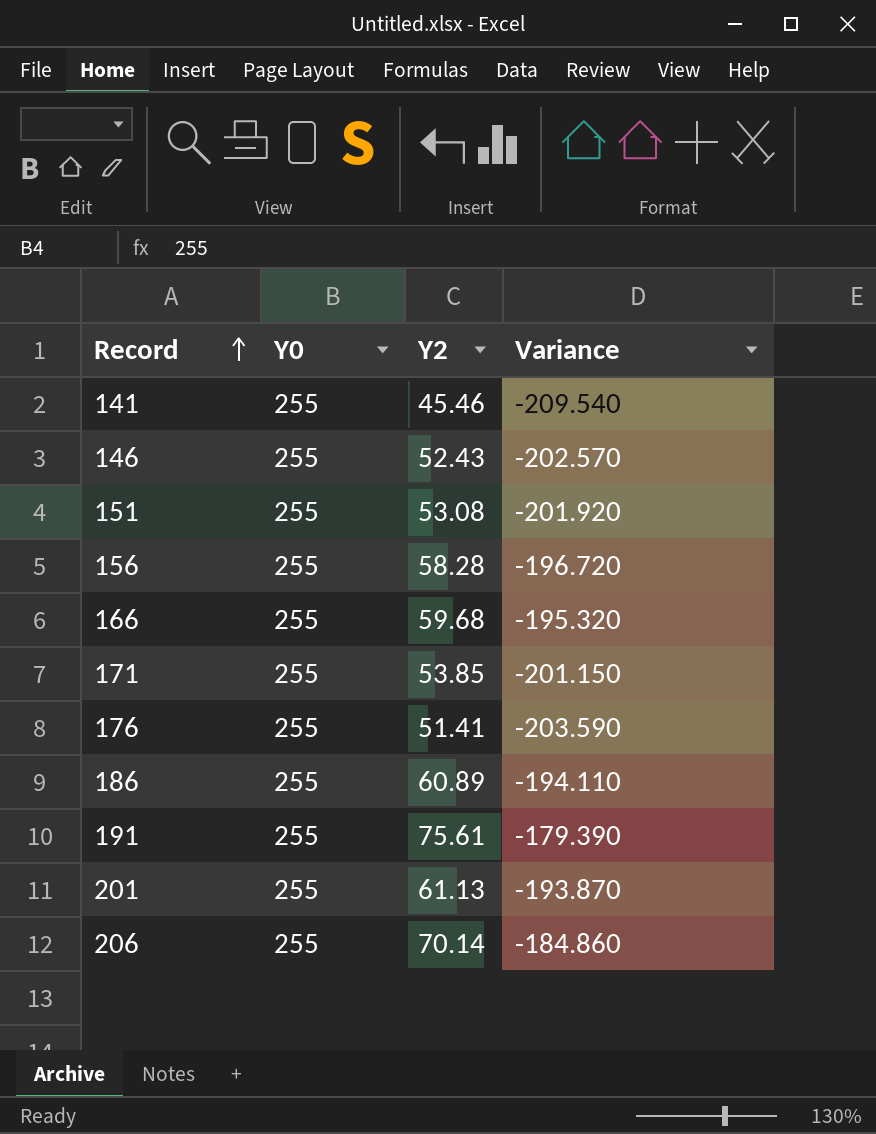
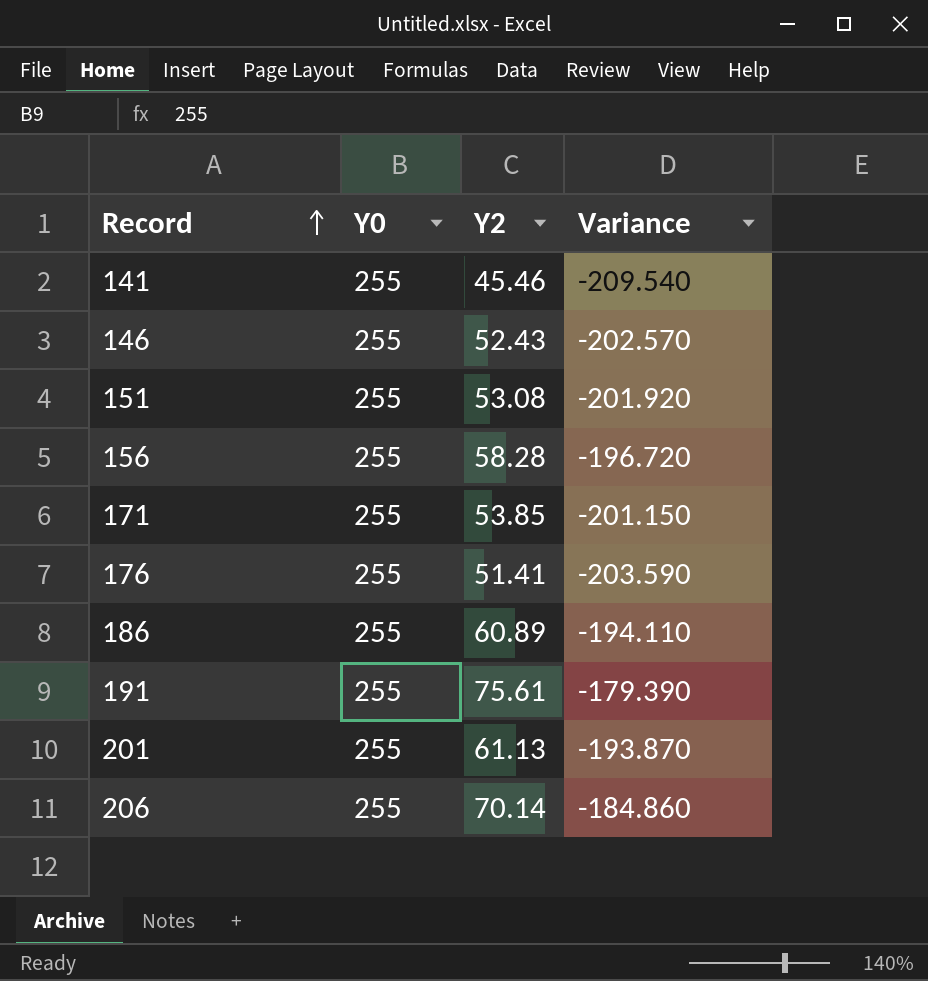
row 166: 255 | 59.68 | -195.320 -> none

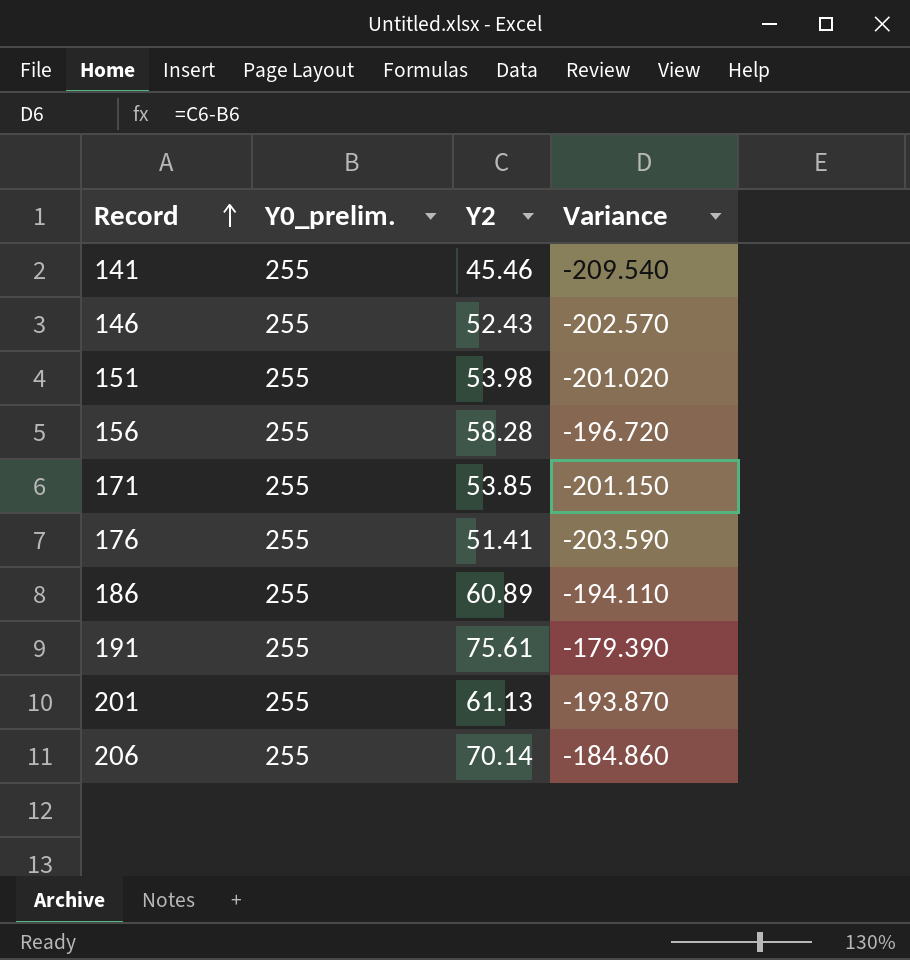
column name: Y0 -> Y0_prelim.
151 | Y2: 53.08 -> 53.98
151 | Variance: -201.920 -> -201.020

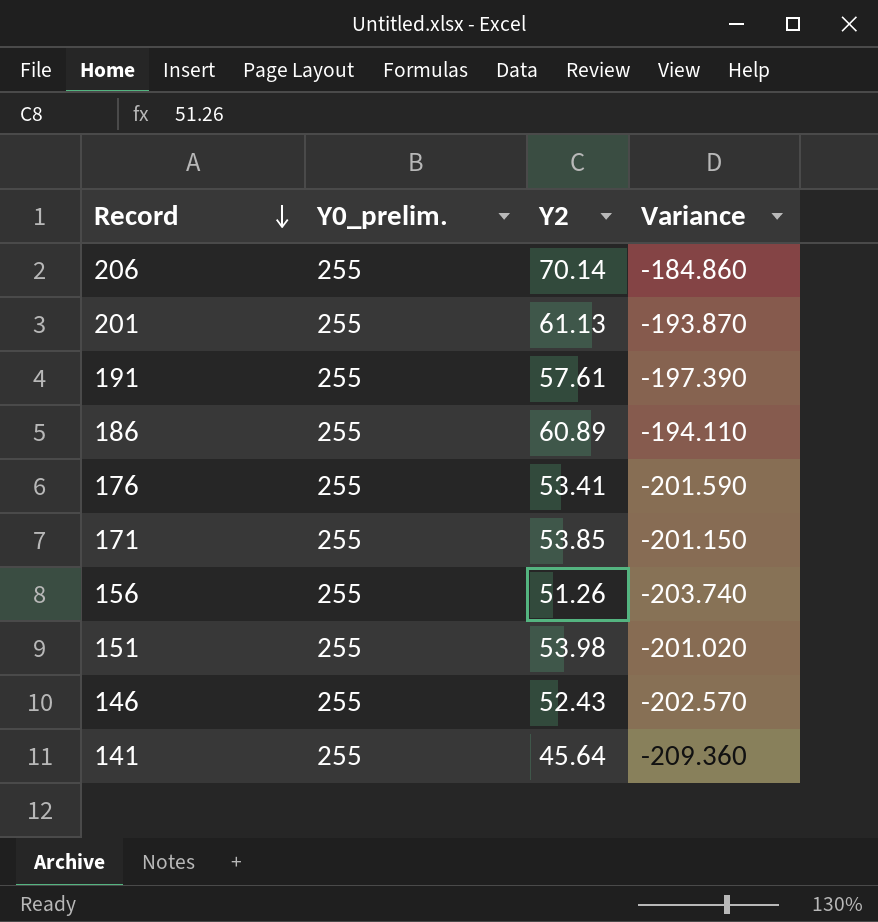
row order: Record ascending -> Record descending
191 | Y2: 75.61 -> 57.61
191 | Variance: -179.390 -> -197.390
176 | Y2: 51.41 -> 53.41
176 | Variance: -203.590 -> -201.590
156 | Y2: 58.28 -> 51.26
156 | Variance: -196.720 -> -203.740
141 | Y2: 45.46 -> 45.64
141 | Variance: -209.540 -> -209.360

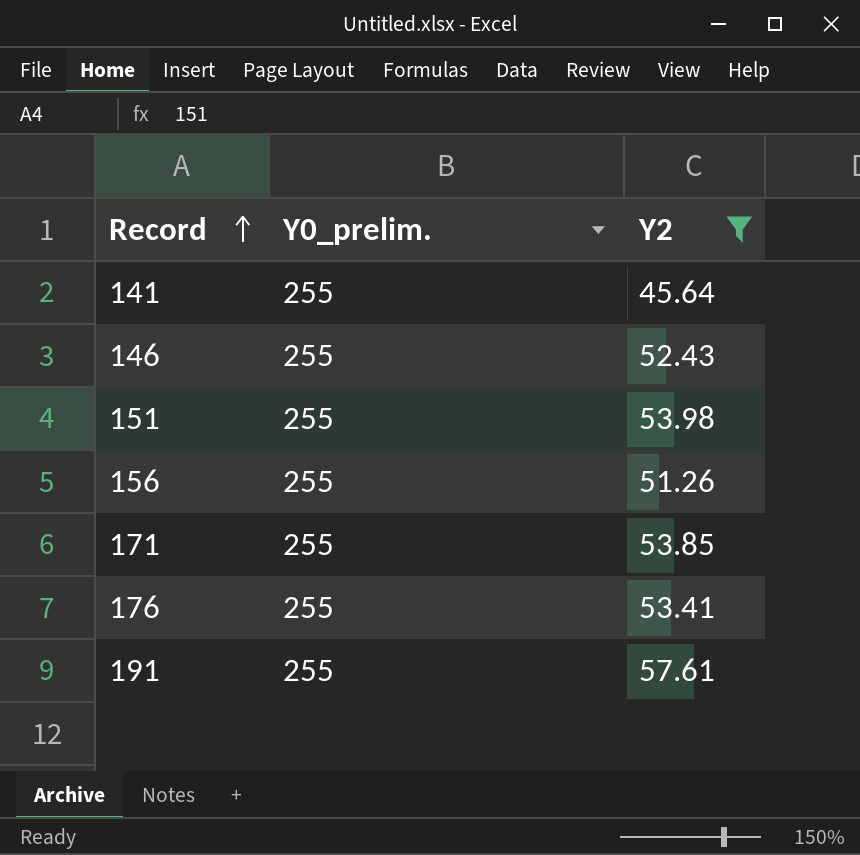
filter: none -> Y2 <= 57.61
row order: Record descending -> Record ascending
column Variance | formula: [Y2] - [Y0_prelim.] -> none

